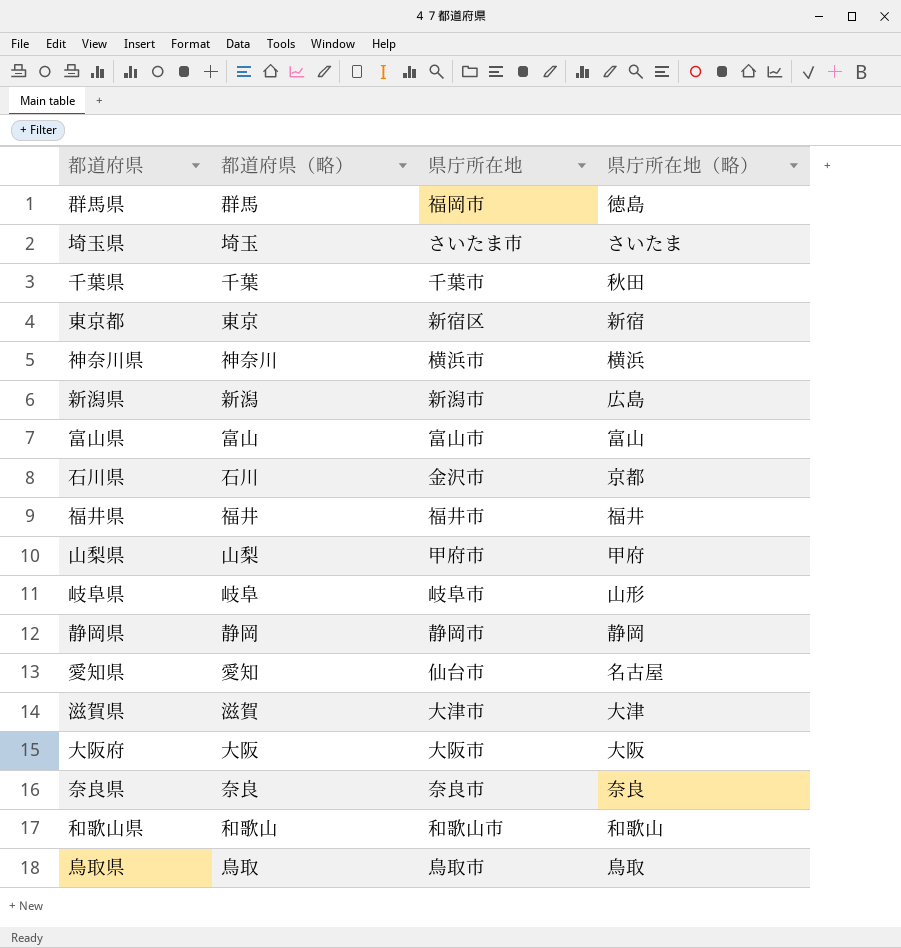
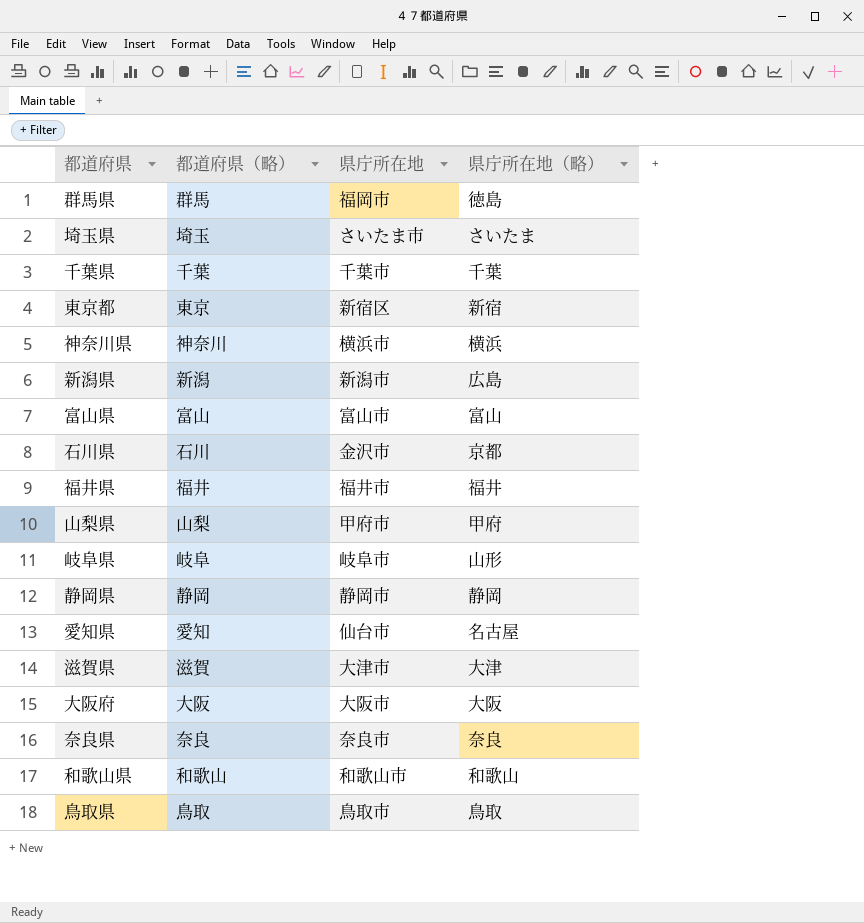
千葉県 | 県庁所在地（略）: 秋田 -> 千葉

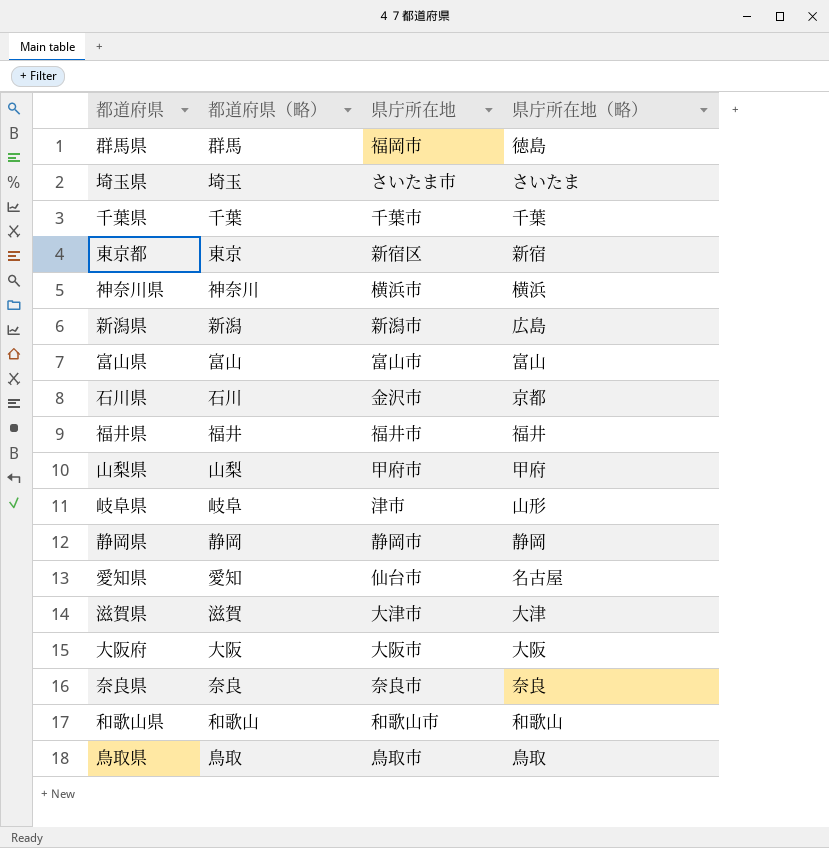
岐阜県 | 県庁所在地: 岐阜市 -> 津市

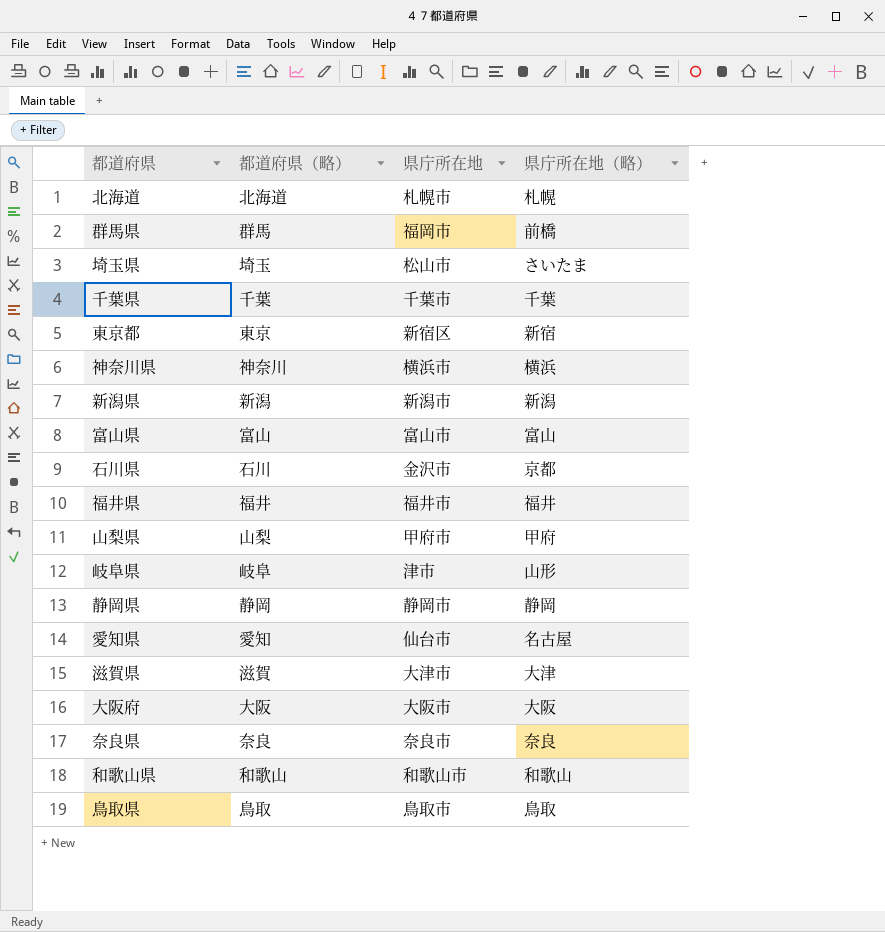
row 北海道: none -> 北海道 | 札幌市 | 札幌
群馬県 | 県庁所在地（略）: 徳島 -> 前橋
埼玉県 | 県庁所在地: さいたま市 -> 松山市
新潟県 | 県庁所在地（略）: 広島 -> 新潟

